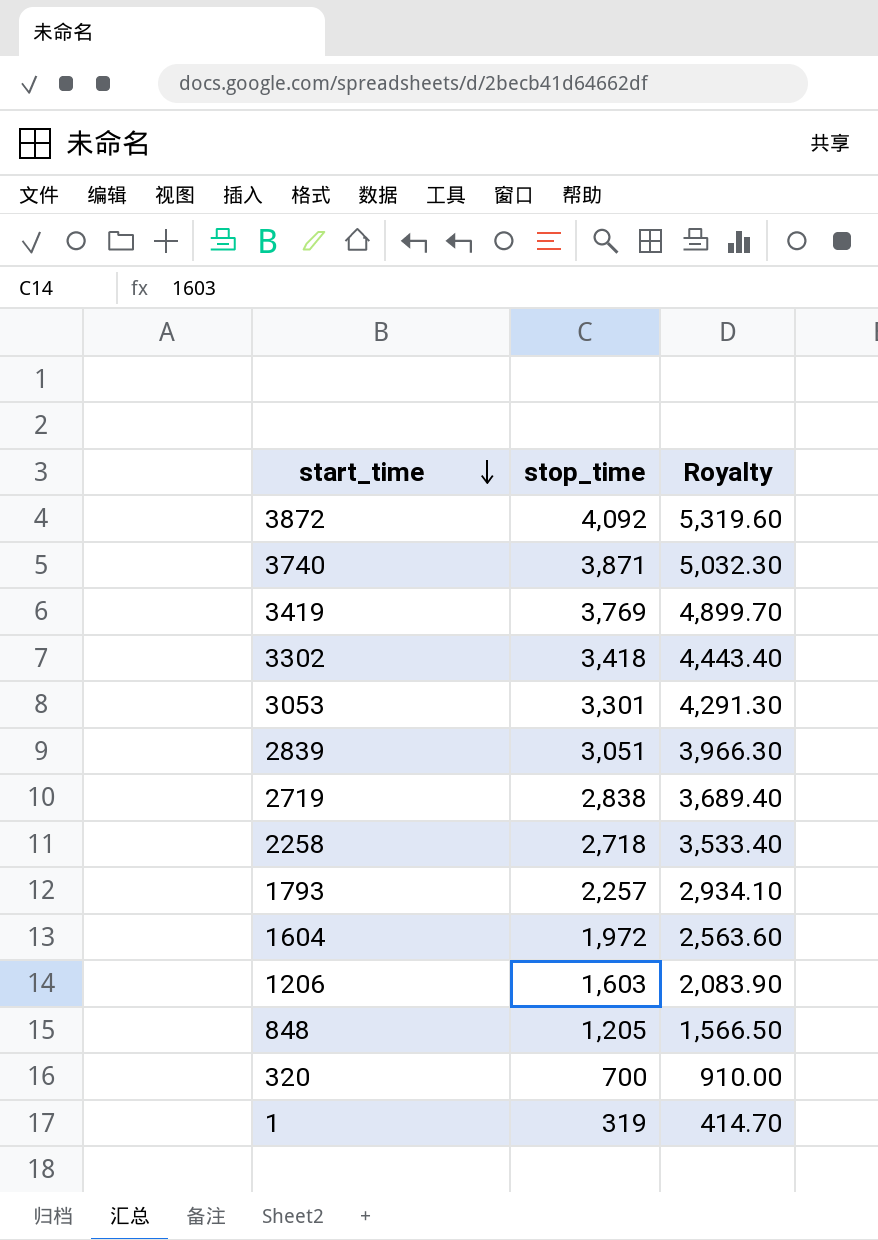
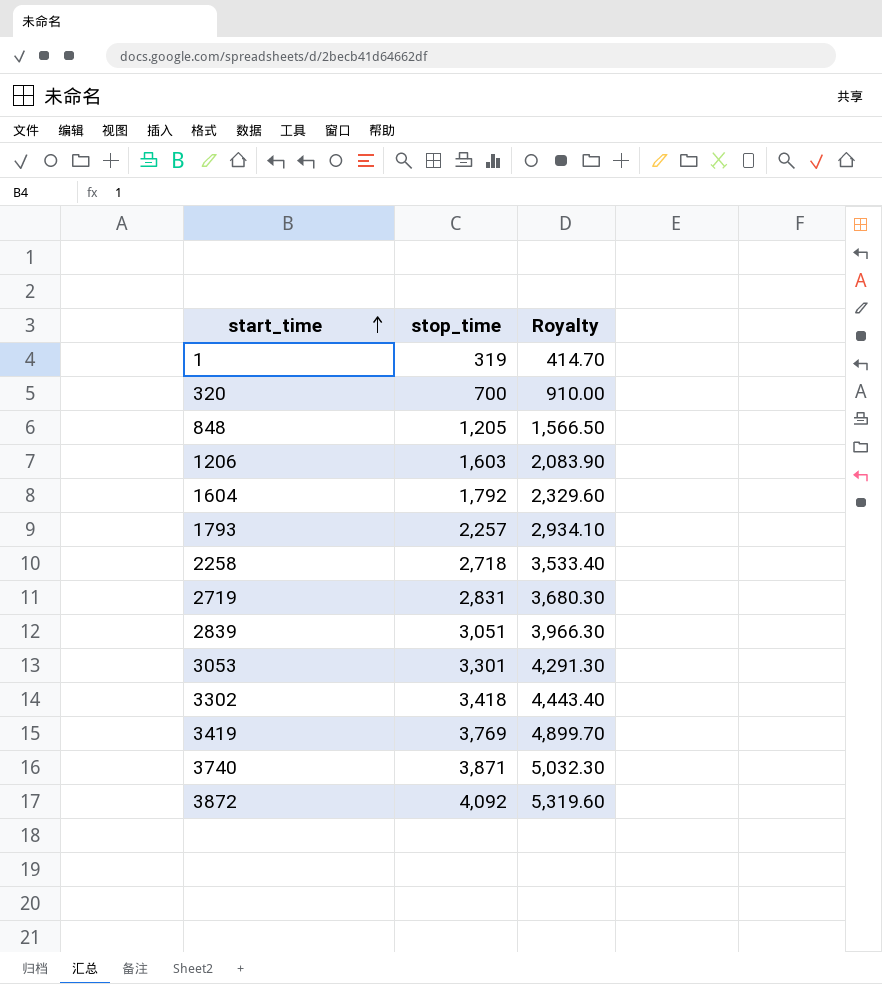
row order: start_time descending -> start_time ascending
1604 | stop_time: 1,972 -> 1,792
1604 | Royalty: 2,563.60 -> 2,329.60
2719 | stop_time: 2,838 -> 2,831
2719 | Royalty: 3,689.40 -> 3,680.30

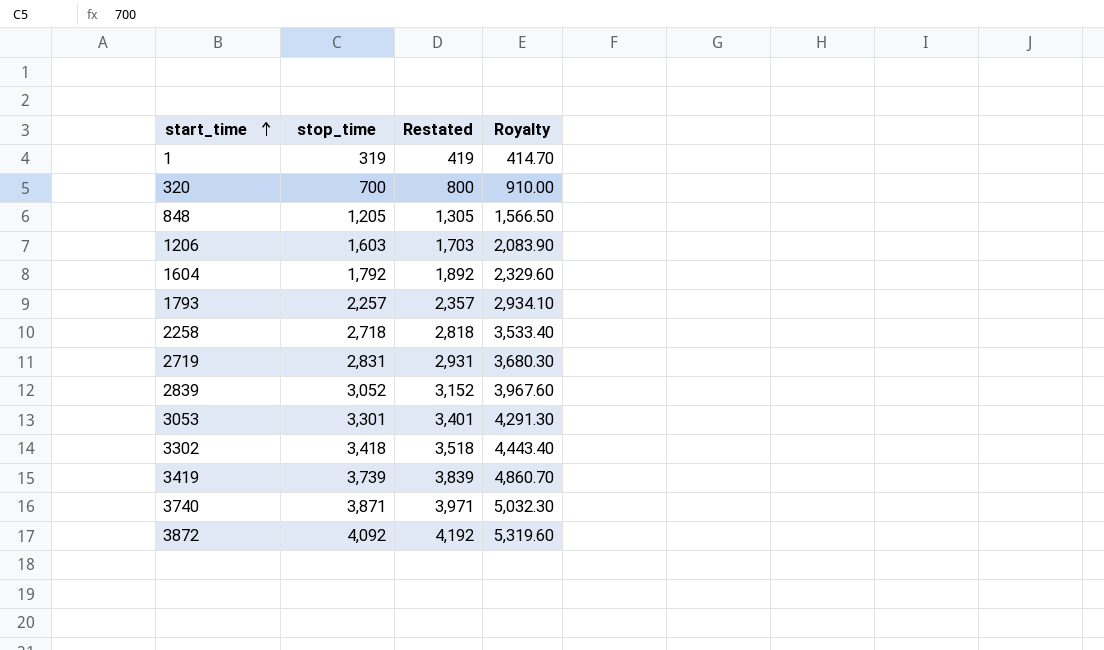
column Restated | formula: none -> [stop_time] + 100
2839 | stop_time: 3,051 -> 3,052
2839 | Royalty: 3,966.30 -> 3,967.60
3419 | stop_time: 3,769 -> 3,739
3419 | Royalty: 4,899.70 -> 4,860.70

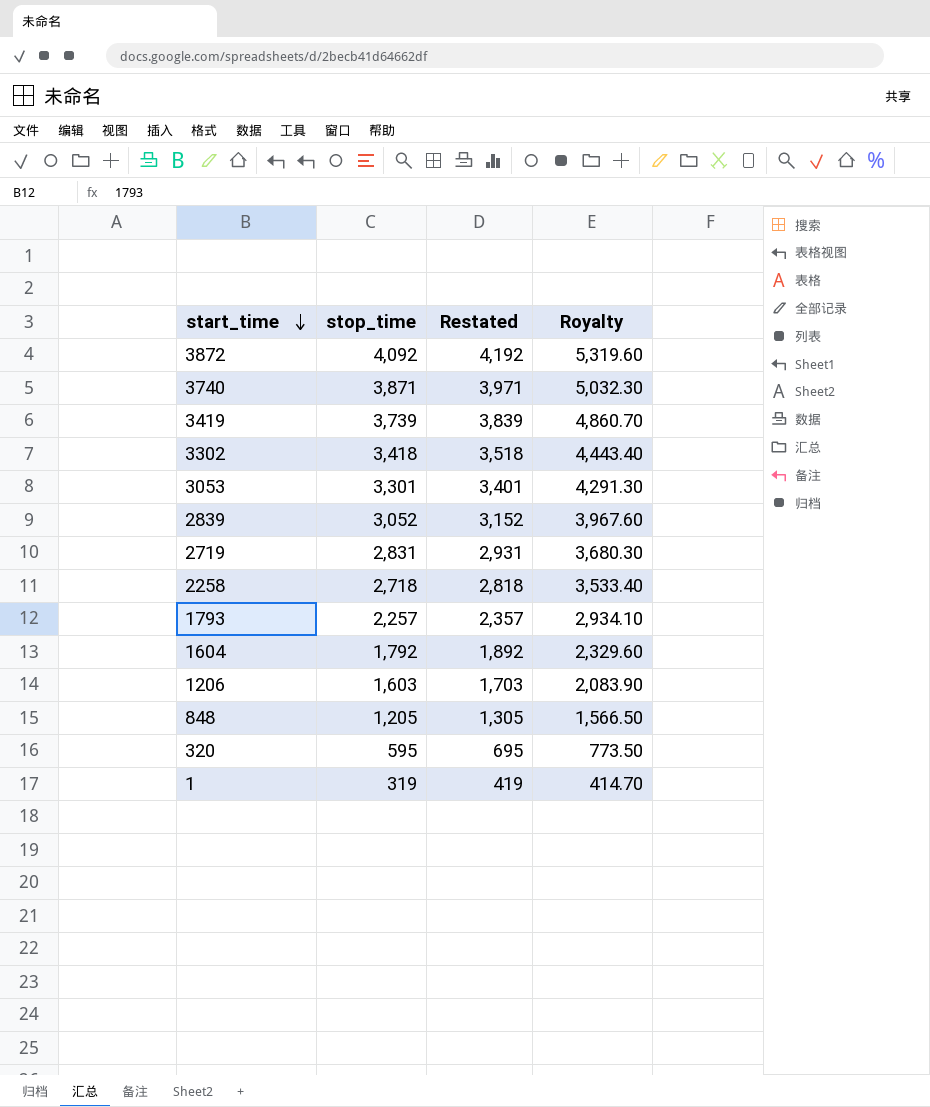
row order: start_time ascending -> start_time descending
320 | stop_time: 700 -> 595
320 | Restated: 800 -> 695
320 | Royalty: 910.00 -> 773.50

